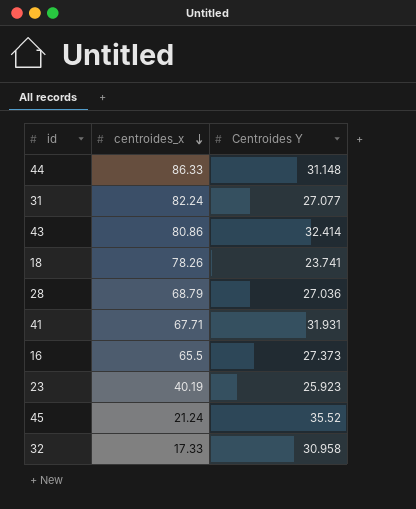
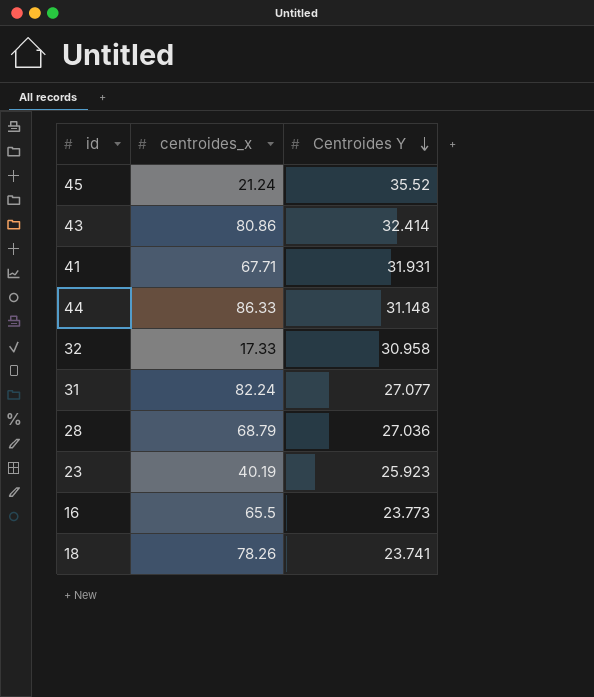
row order: centroides_x descending -> Centroides Y descending
16 | Centroides Y: 27.373 -> 23.773

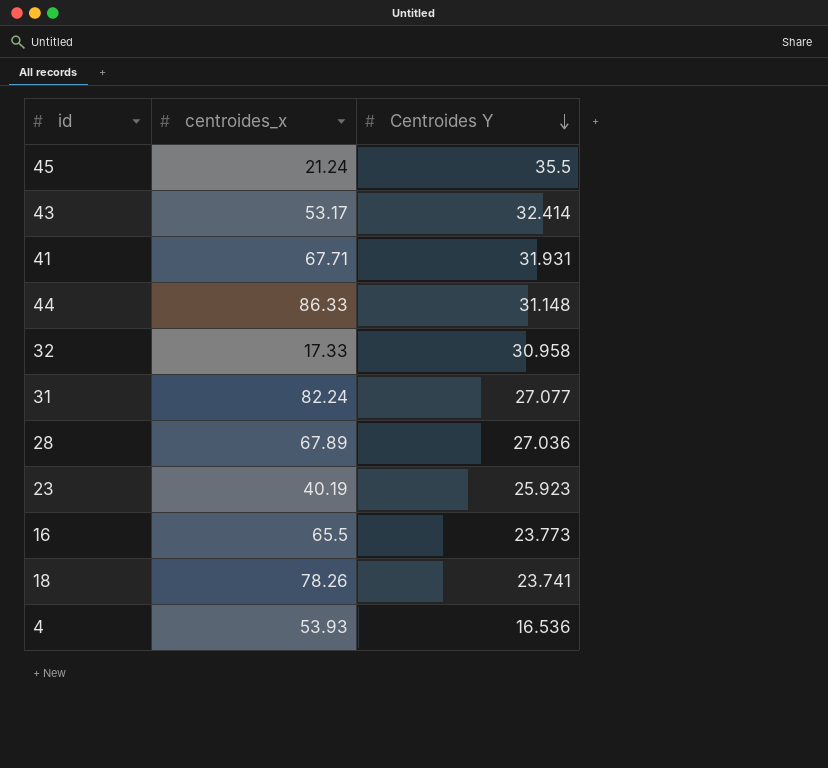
45 | Centroides Y: 35.52 -> 35.5
43 | centroides_x: 80.86 -> 53.17
28 | centroides_x: 68.79 -> 67.89
row 4: none -> 53.93 | 16.536

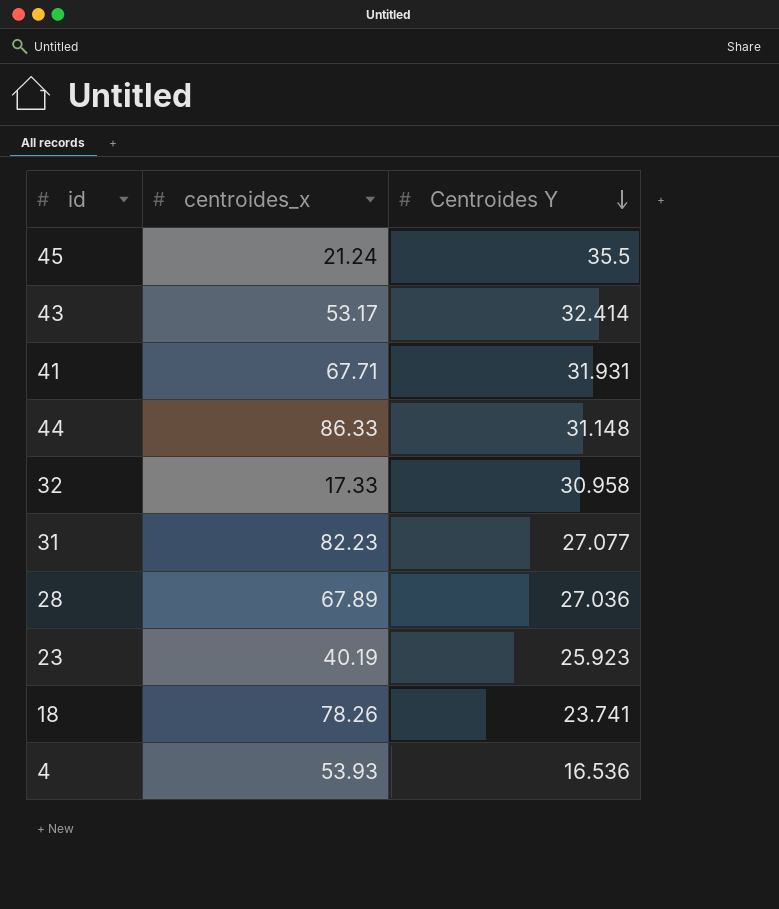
row 16: 65.5 | 23.773 -> none
31 | centroides_x: 82.24 -> 82.23

